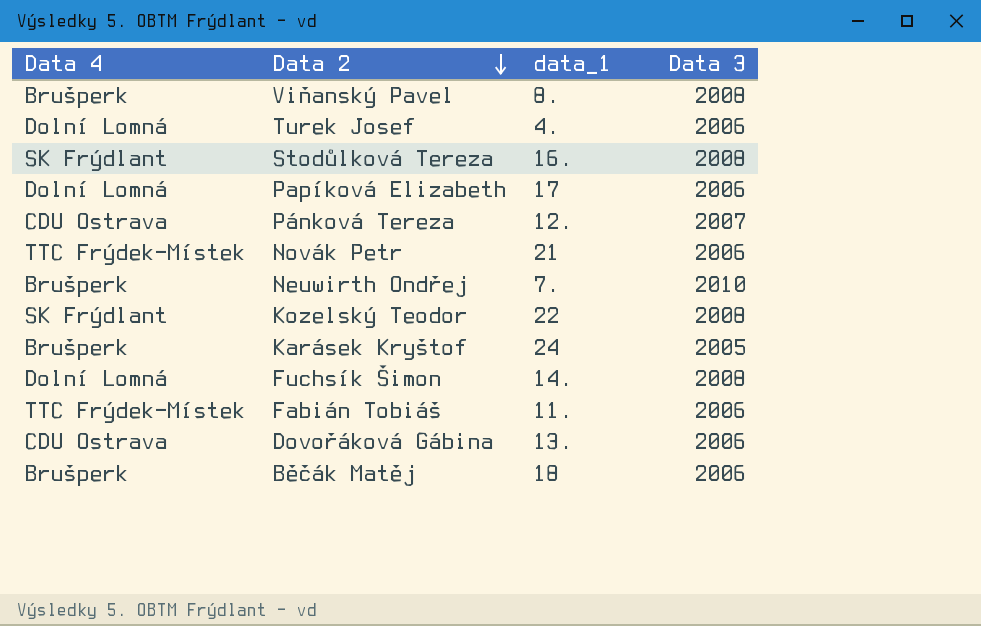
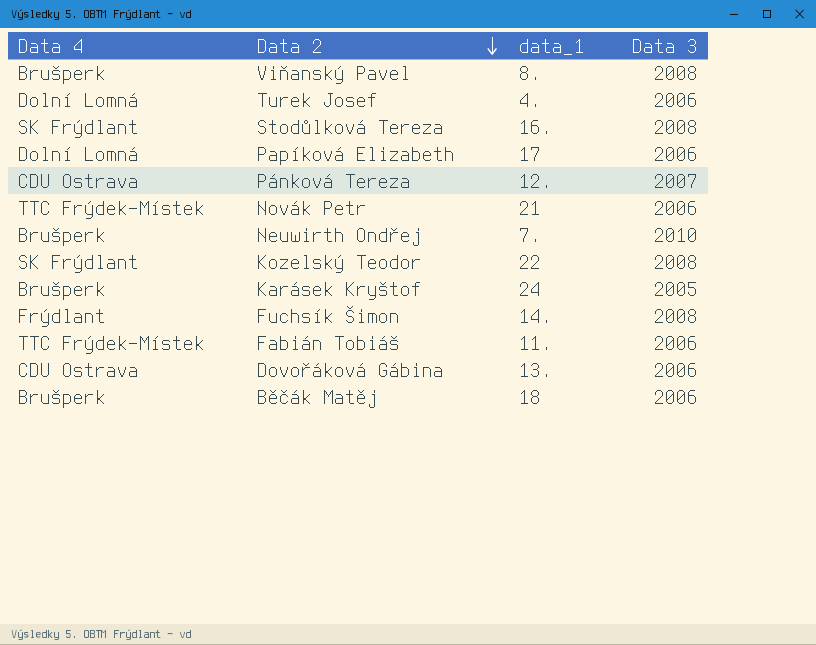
Fuchsík Šimon | Data 4: Dolní Lomná -> Frýdlant

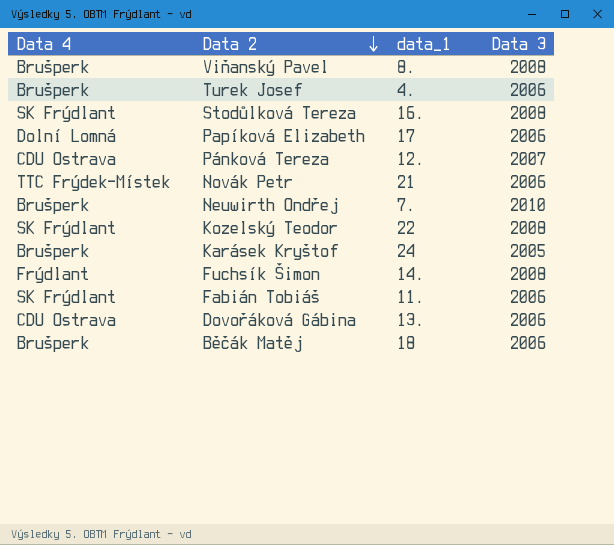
Turek Josef | Data 4: Dolní Lomná -> Brušperk
Fabián Tobiáš | Data 4: TTC Frýdek-Místek -> SK Frýdlant

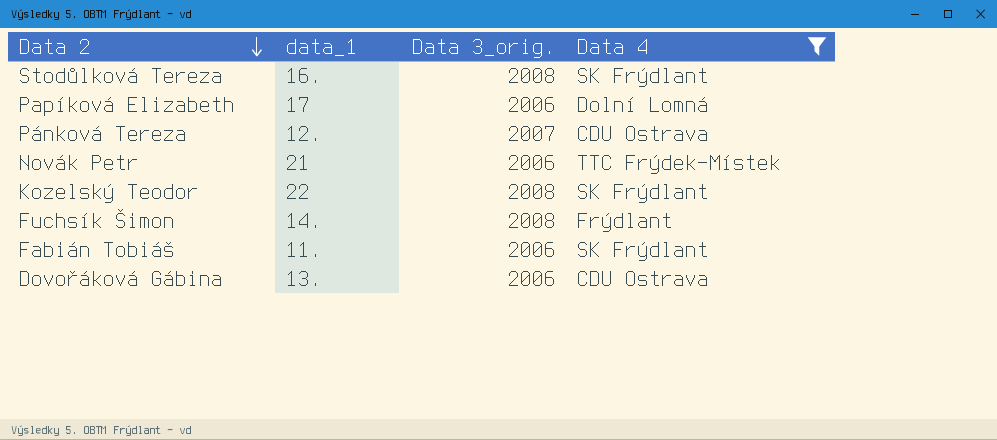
filter: none -> Data 4 != Brušperk
column name: Data 3 -> Data 3_orig.
column Data 4 | position: 1 -> 4

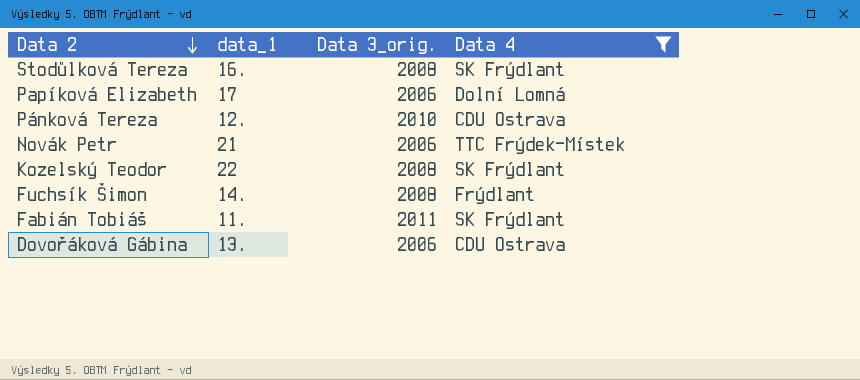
Pánková Tereza | Data 3_orig.: 2007 -> 2010
Fabián Tobiáš | Data 3_orig.: 2006 -> 2011

